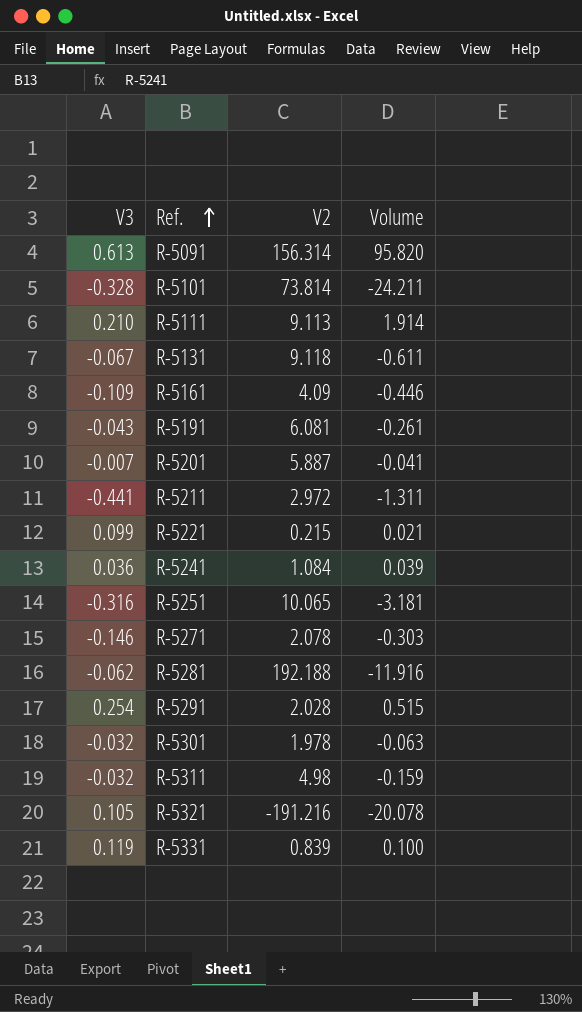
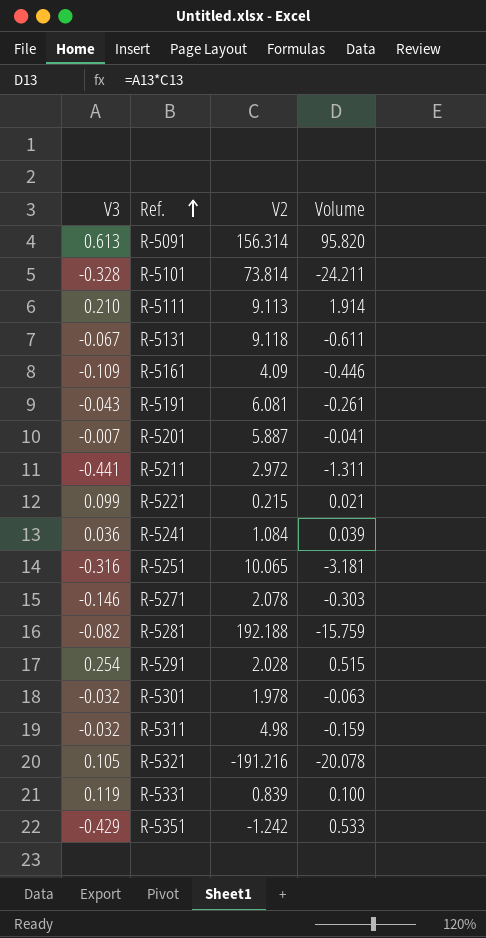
R-5281 | V3: -0.062 -> -0.082
R-5281 | Volume: -11.916 -> -15.759
row R-5351: none -> -0.429 | -1.242 | 0.533

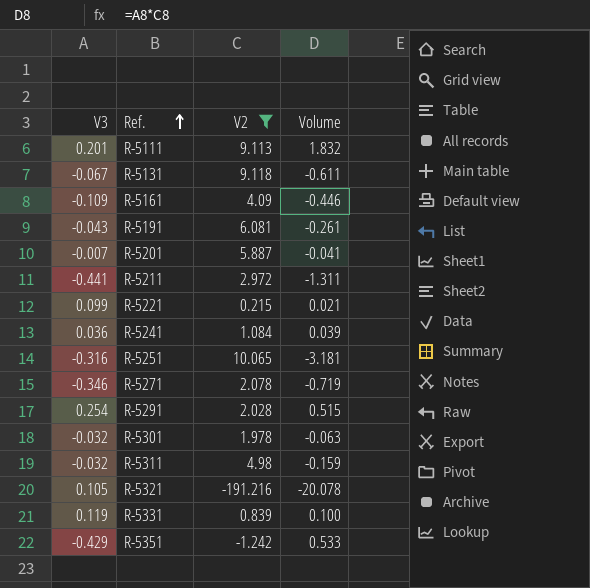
filter: none -> V2 <= 10.065
R-5111 | V3: 0.210 -> 0.201
R-5111 | Volume: 1.914 -> 1.832
R-5271 | V3: -0.146 -> -0.346
R-5271 | Volume: -0.303 -> -0.719

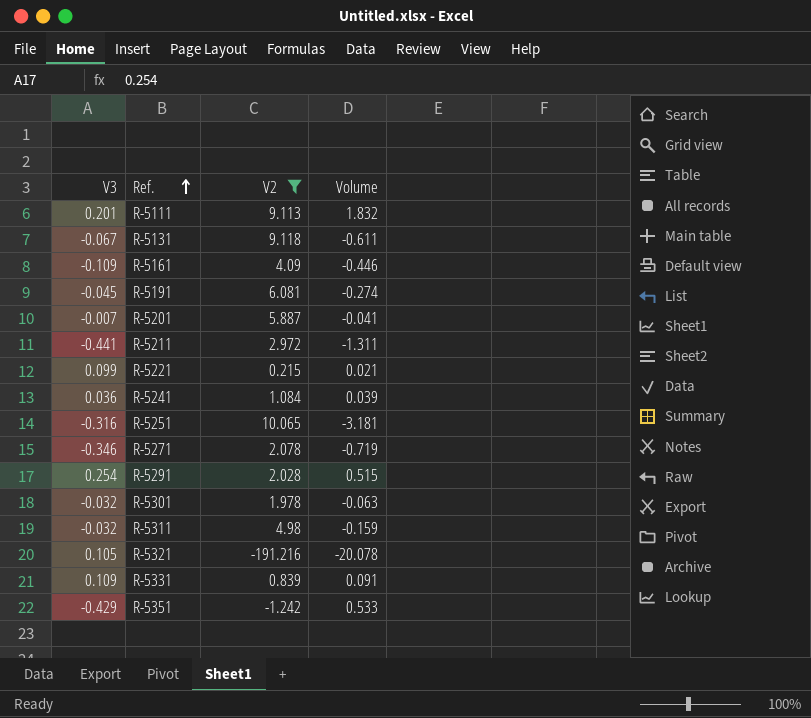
R-5191 | V3: -0.043 -> -0.045
R-5191 | Volume: -0.261 -> -0.274
R-5331 | V3: 0.119 -> 0.109
R-5331 | Volume: 0.100 -> 0.091

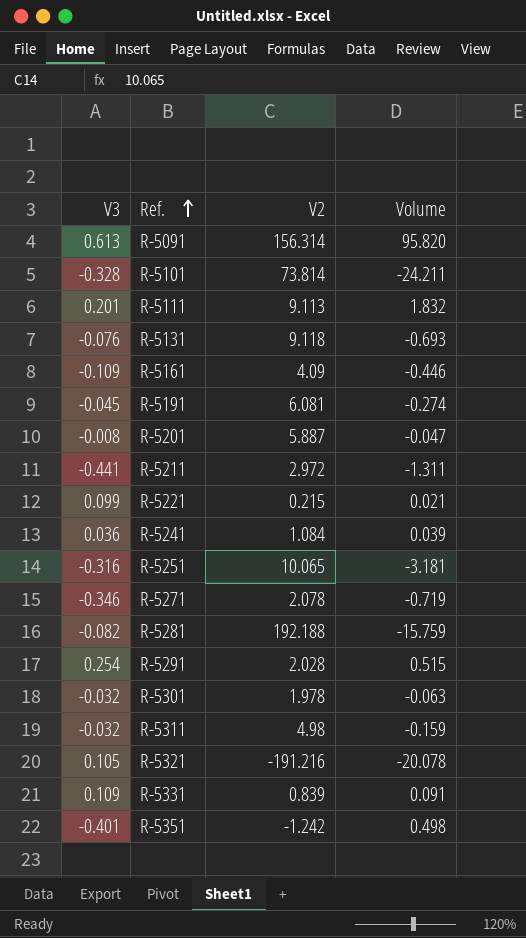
filter: V2 <= 10.065 -> none
R-5131 | V3: -0.067 -> -0.076
R-5131 | Volume: -0.611 -> -0.693
R-5201 | V3: -0.007 -> -0.008
R-5201 | Volume: -0.041 -> -0.047
R-5351 | V3: -0.429 -> -0.401
R-5351 | Volume: 0.533 -> 0.498

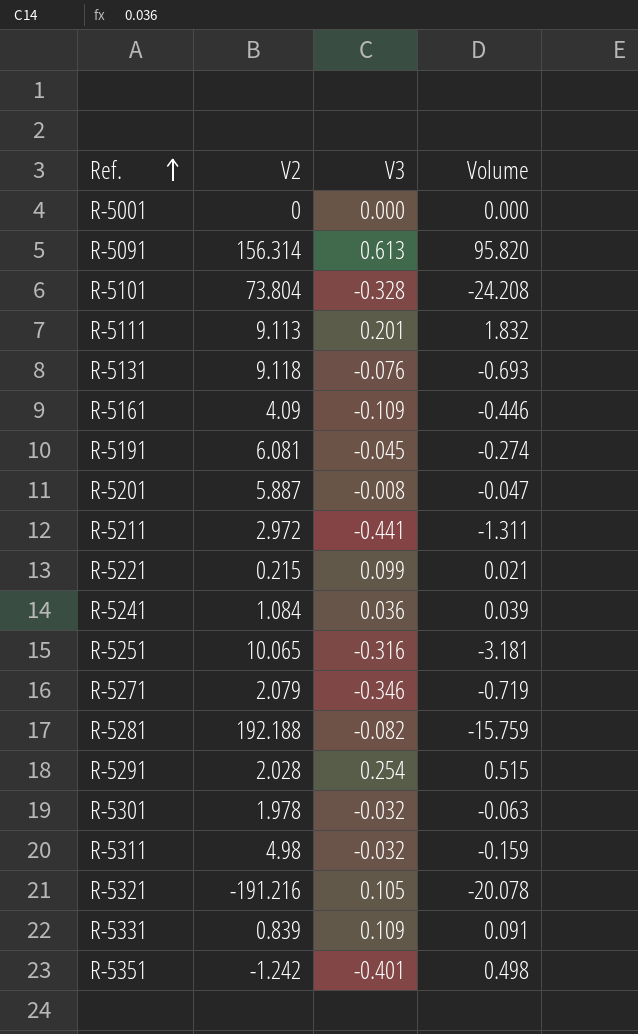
column V3 | position: 1 -> 3
row R-5001: none -> 0 | 0.000 | 0.000
R-5101 | V2: 73.814 -> 73.804
R-5101 | Volume: -24.211 -> -24.208
R-5271 | V2: 2.078 -> 2.079

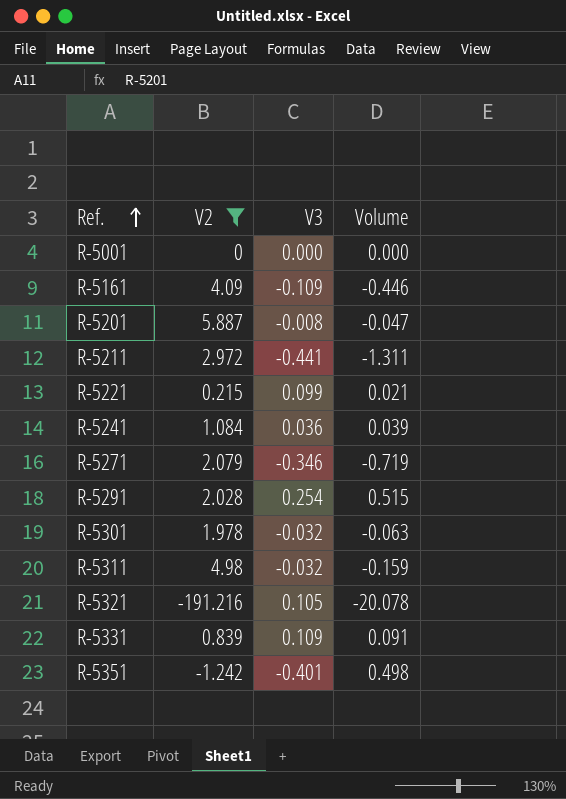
filter: none -> V2 <= 5.887

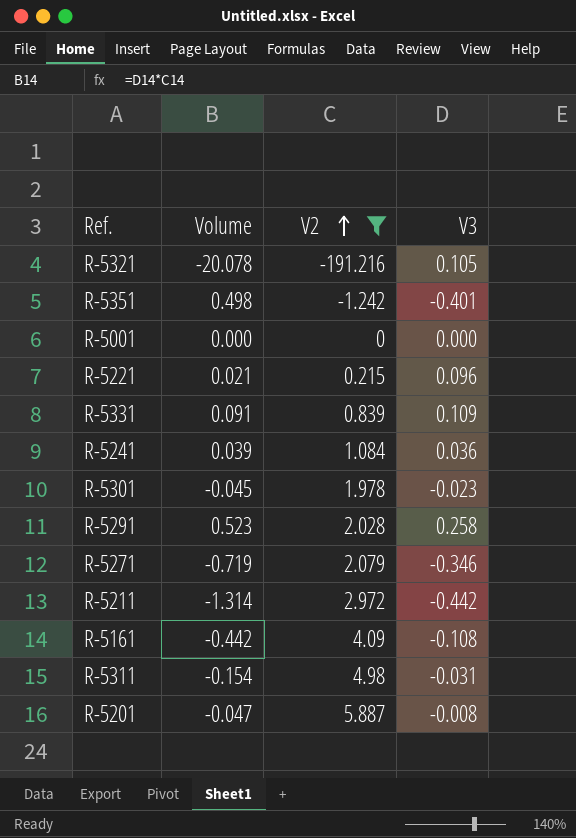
row order: Ref. ascending -> V2 ascending
column Volume | position: 4 -> 2
R-5221 | V3: 0.099 -> 0.096
R-5301 | Volume: -0.063 -> -0.045
R-5301 | V3: -0.032 -> -0.023
R-5291 | Volume: 0.515 -> 0.523
R-5291 | V3: 0.254 -> 0.258
R-5211 | Volume: -1.311 -> -1.314
R-5211 | V3: -0.441 -> -0.442
R-5161 | Volume: -0.446 -> -0.442
R-5161 | V3: -0.109 -> -0.108
R-5311 | Volume: -0.159 -> -0.154
R-5311 | V3: -0.032 -> -0.031

